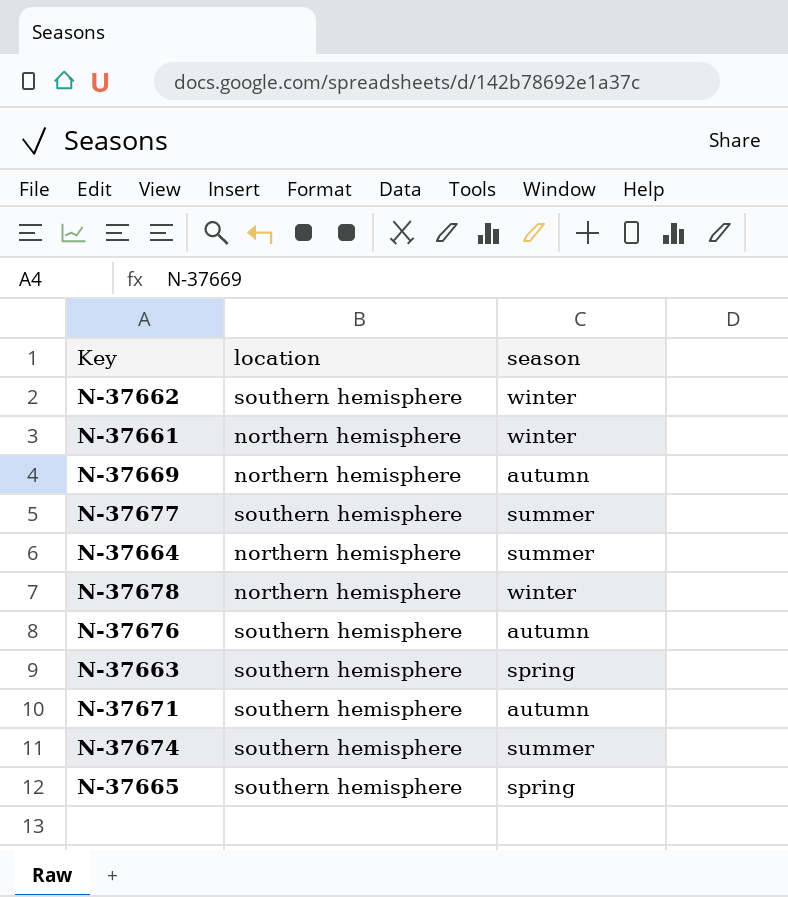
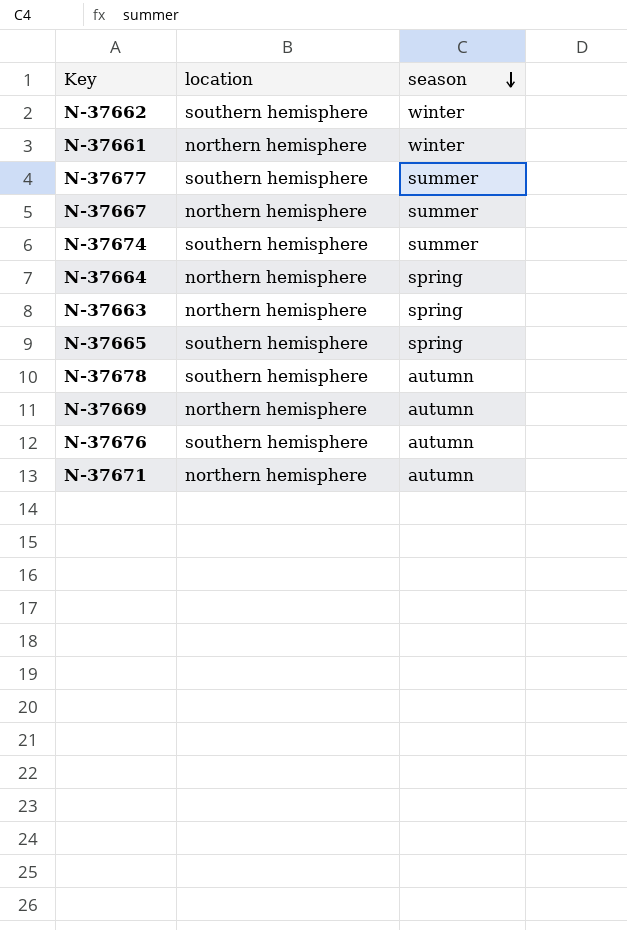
row order: none -> season descending
row N-37667: none -> northern hemisphere | summer
N-37664 | season: summer -> spring
N-37663 | location: southern hemisphere -> northern hemisphere
N-37678 | location: northern hemisphere -> southern hemisphere
N-37678 | season: winter -> autumn
N-37671 | location: southern hemisphere -> northern hemisphere

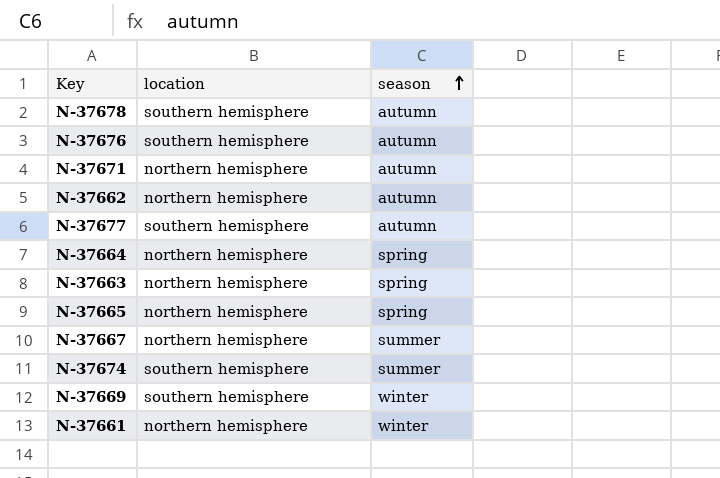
row order: season descending -> season ascending
N-37662 | location: southern hemisphere -> northern hemisphere
N-37662 | season: winter -> autumn
N-37677 | season: summer -> autumn
N-37665 | location: southern hemisphere -> northern hemisphere
N-37669 | location: northern hemisphere -> southern hemisphere
N-37669 | season: autumn -> winter

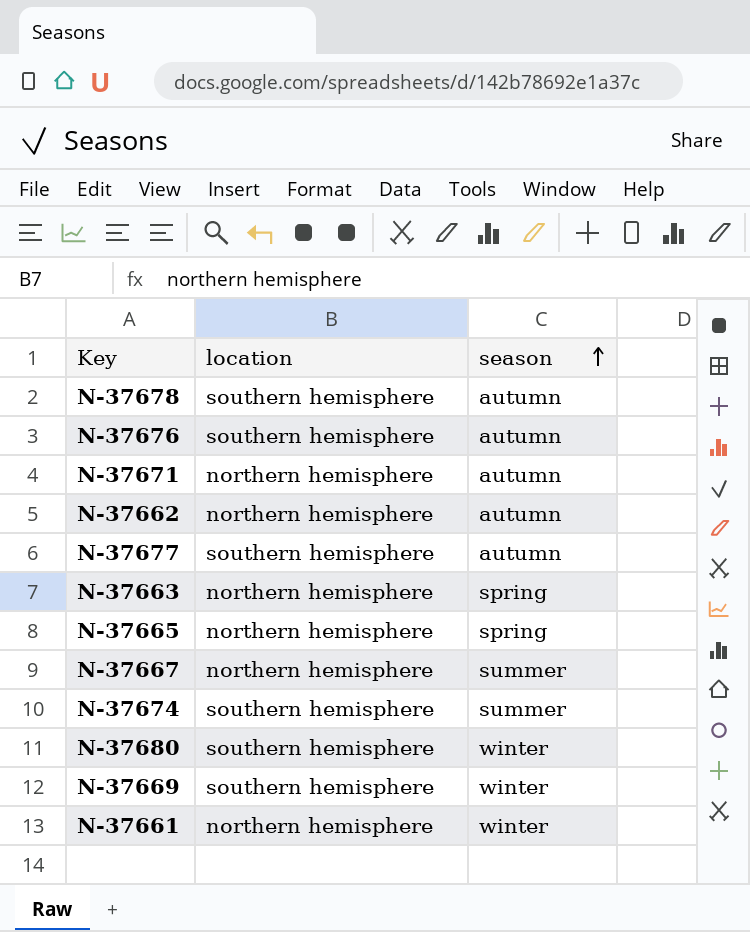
row N-37664: northern hemisphere | spring -> none
row N-37680: none -> southern hemisphere | winter

